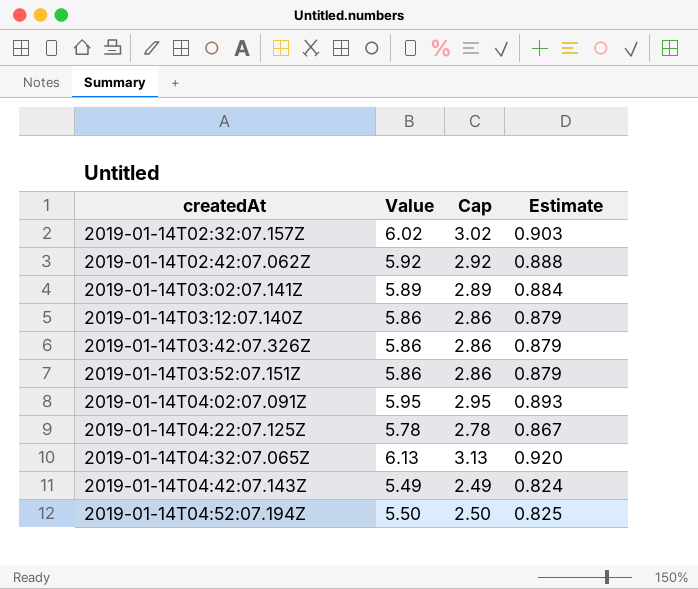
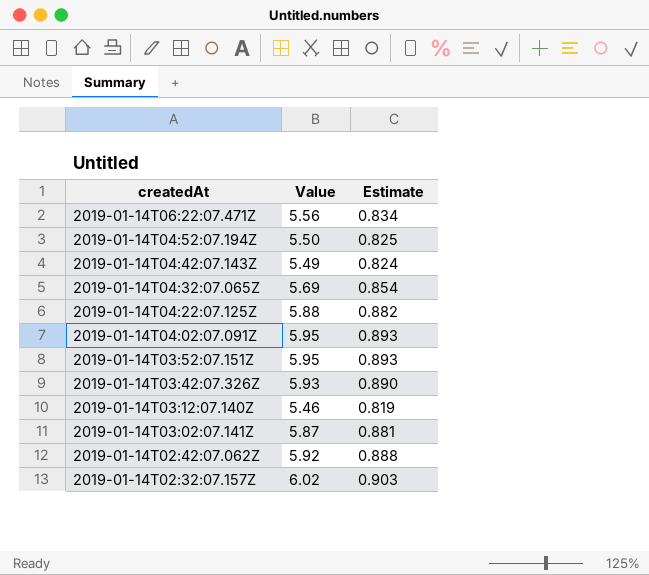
row order: createdAt ascending -> createdAt descending
column Cap | formula: [Value] - 3 -> none
row 2019-01-14T06:22:07.471Z: none -> 5.56 | 0.834
2019-01-14T04:32:07.065Z | Value: 6.13 -> 5.69
2019-01-14T04:32:07.065Z | Estimate: 0.920 -> 0.854
2019-01-14T04:22:07.125Z | Value: 5.78 -> 5.88
2019-01-14T04:22:07.125Z | Estimate: 0.867 -> 0.882
2019-01-14T03:52:07.151Z | Value: 5.86 -> 5.95
2019-01-14T03:52:07.151Z | Estimate: 0.879 -> 0.893
2019-01-14T03:42:07.326Z | Value: 5.86 -> 5.93
2019-01-14T03:42:07.326Z | Estimate: 0.879 -> 0.890
2019-01-14T03:12:07.140Z | Value: 5.86 -> 5.46
2019-01-14T03:12:07.140Z | Estimate: 0.879 -> 0.819
2019-01-14T03:02:07.141Z | Value: 5.89 -> 5.87
2019-01-14T03:02:07.141Z | Estimate: 0.884 -> 0.881

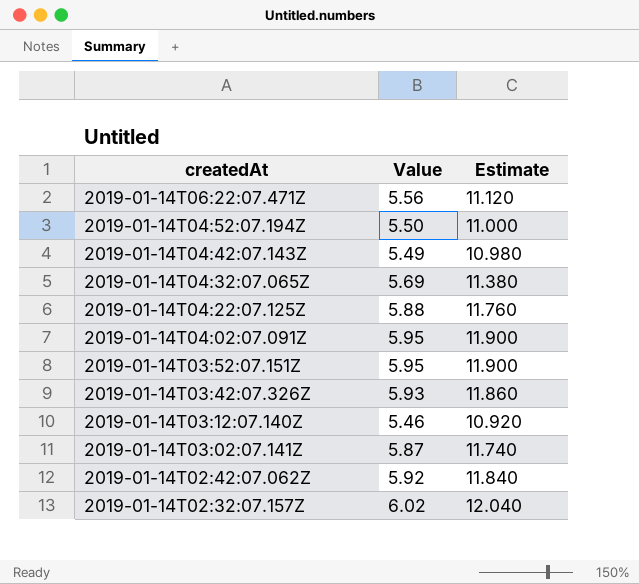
column Estimate | formula: [Value] * 0.15 -> [Value] * 2

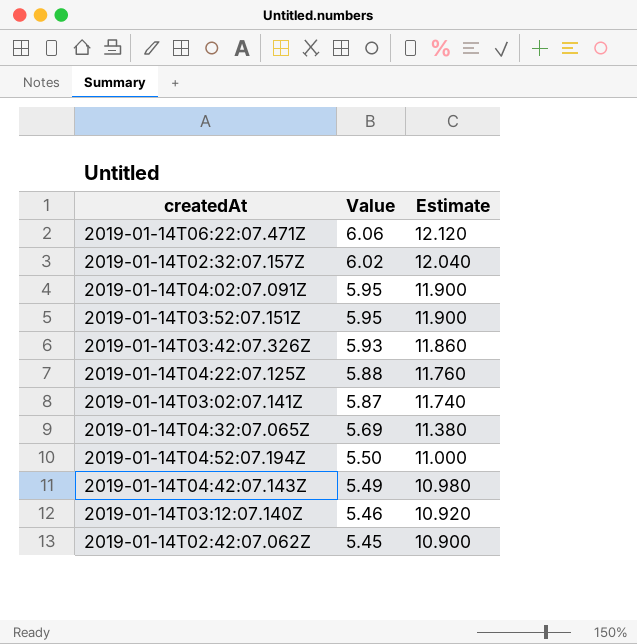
row order: createdAt descending -> Value descending
2019-01-14T06:22:07.471Z | Value: 5.56 -> 6.06
2019-01-14T06:22:07.471Z | Estimate: 11.120 -> 12.120
2019-01-14T02:42:07.062Z | Value: 5.92 -> 5.45
2019-01-14T02:42:07.062Z | Estimate: 11.840 -> 10.900

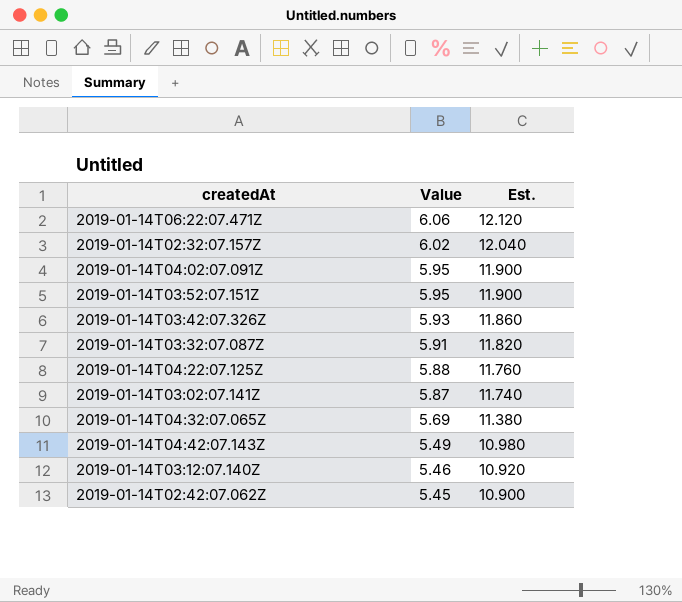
column name: Estimate -> Est.
row 2019-01-14T04:52:07.194Z: 5.50 | 11.000 -> none
row 2019-01-14T03:32:07.087Z: none -> 5.91 | 11.820

